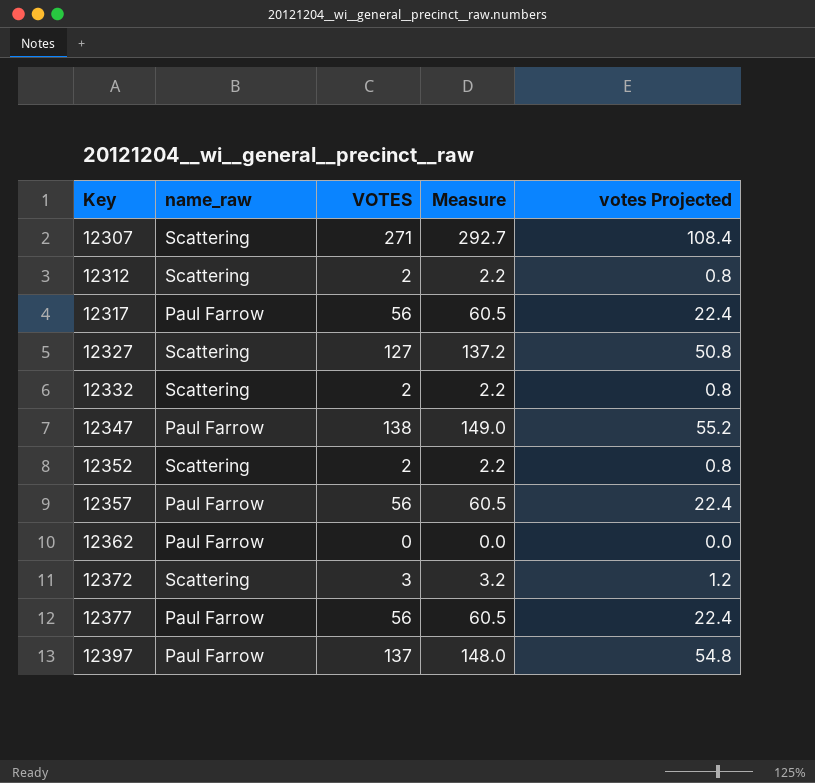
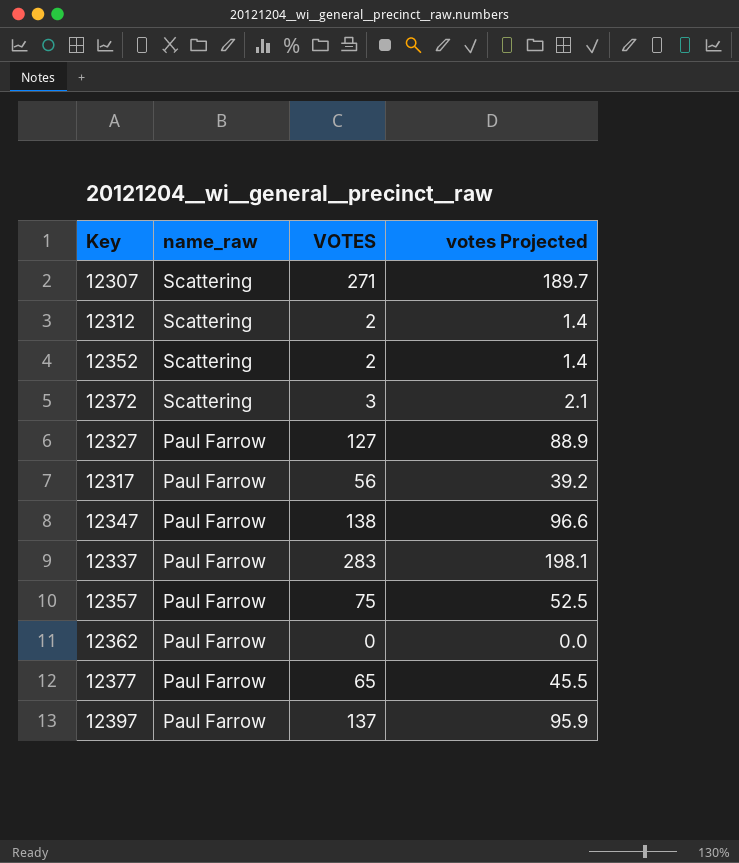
row order: Key ascending -> name_raw descending
column Measure | formula: [VOTES] * 1.08 -> none
column votes Projected | formula: [VOTES] * 0.4 -> [VOTES] * 0.7
row 12332: Scattering | 2 | 2.2 | 0.8 -> none
12327 | name_raw: Scattering -> Paul Farrow
row 12337: none -> Paul Farrow | 283 | 198.1
12357 | VOTES: 56 -> 75
12377 | VOTES: 56 -> 65

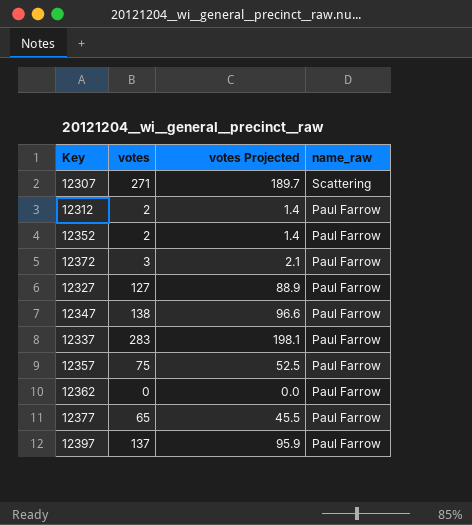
column name: VOTES -> votes
column name_raw | position: 2 -> 4
row 12317: Paul Farrow | 56 | 39.2 -> none
12312 | name_raw: Scattering -> Paul Farrow
12352 | name_raw: Scattering -> Paul Farrow
12372 | name_raw: Scattering -> Paul Farrow

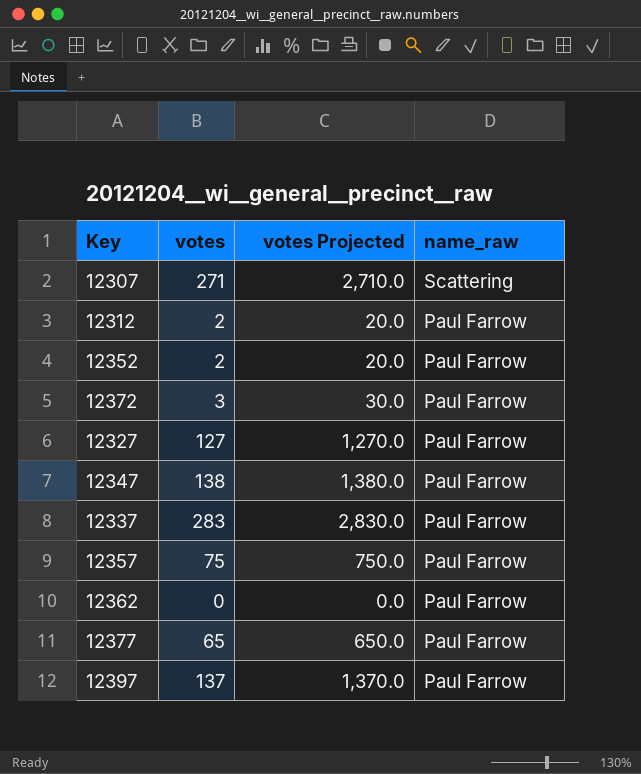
column votes Projected | formula: [votes] * 0.7 -> [votes] * 10

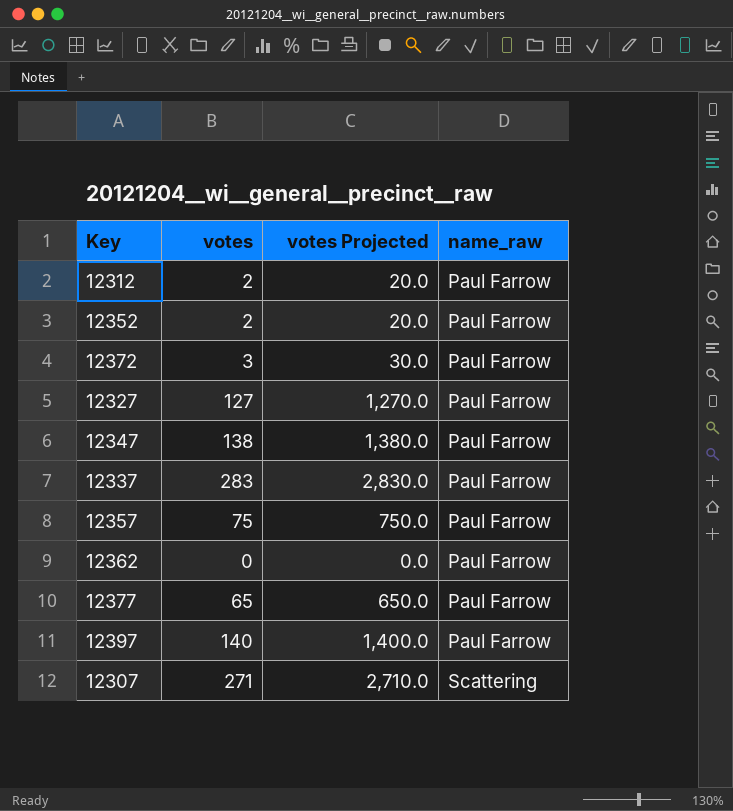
row order: name_raw descending -> name_raw ascending
12397 | votes: 137 -> 140
12397 | votes Projected: 1,370.0 -> 1,400.0

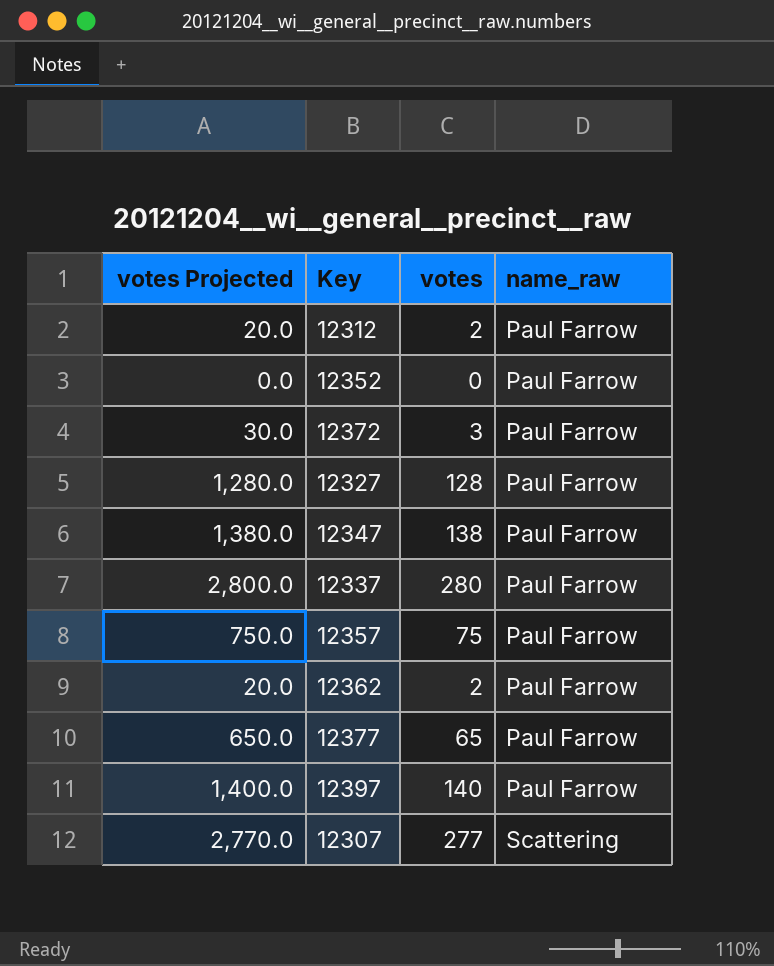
column votes Projected | position: 3 -> 1
12352 | votes Projected: 20.0 -> 0.0
12352 | votes: 2 -> 0
12327 | votes Projected: 1,270.0 -> 1,280.0
12327 | votes: 127 -> 128
12337 | votes Projected: 2,830.0 -> 2,800.0
12337 | votes: 283 -> 280
12362 | votes Projected: 0.0 -> 20.0
12362 | votes: 0 -> 2
12307 | votes Projected: 2,710.0 -> 2,770.0
12307 | votes: 271 -> 277

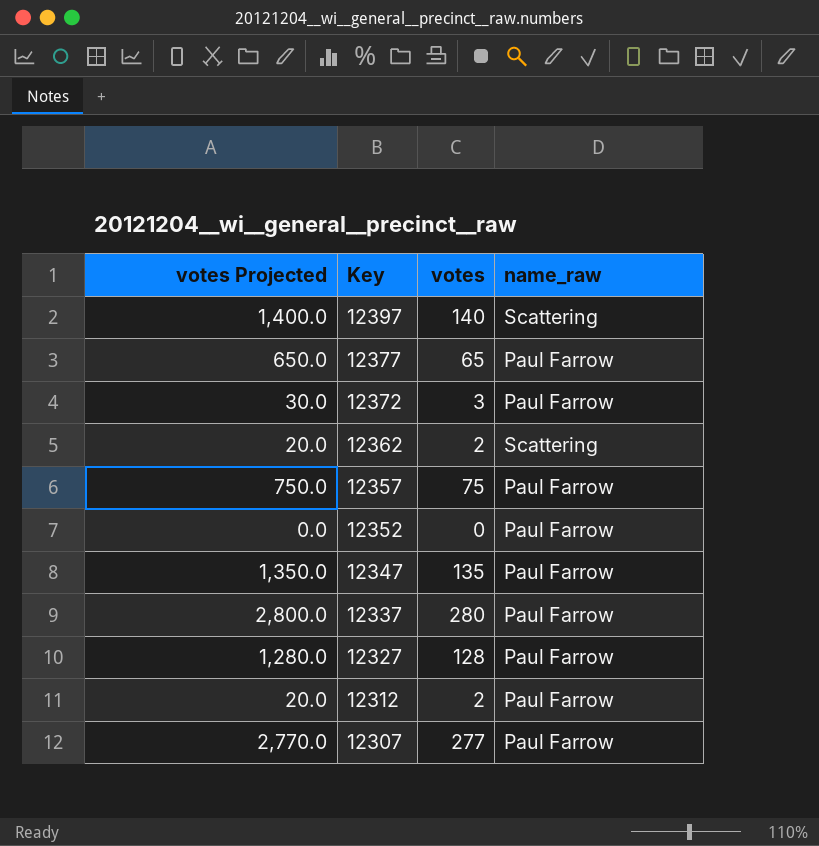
row order: name_raw ascending -> Key descending
12397 | name_raw: Paul Farrow -> Scattering
12362 | name_raw: Paul Farrow -> Scattering
12347 | votes Projected: 1,380.0 -> 1,350.0
12347 | votes: 138 -> 135
12307 | name_raw: Scattering -> Paul Farrow

